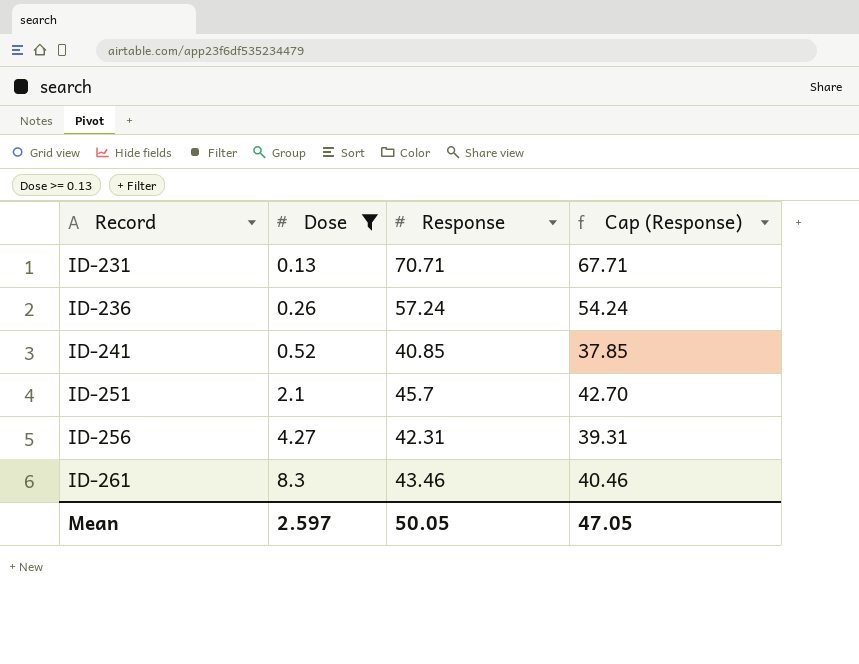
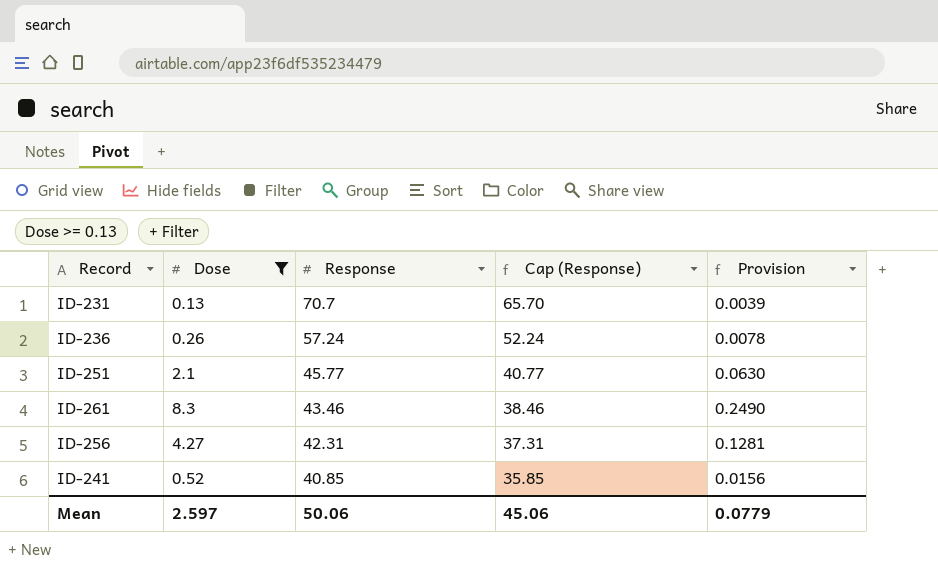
row order: Record ascending -> Response descending
column Cap (Response) | formula: [Response] - 3 -> [Response] - 5
column Provision | formula: none -> [Dose] * 0.03
ID-231 | Response: 70.71 -> 70.7
ID-251 | Response: 45.7 -> 45.77
Mean | Response: 50.05 -> 50.06
Mean | Cap (Response): 47.05 -> 45.06

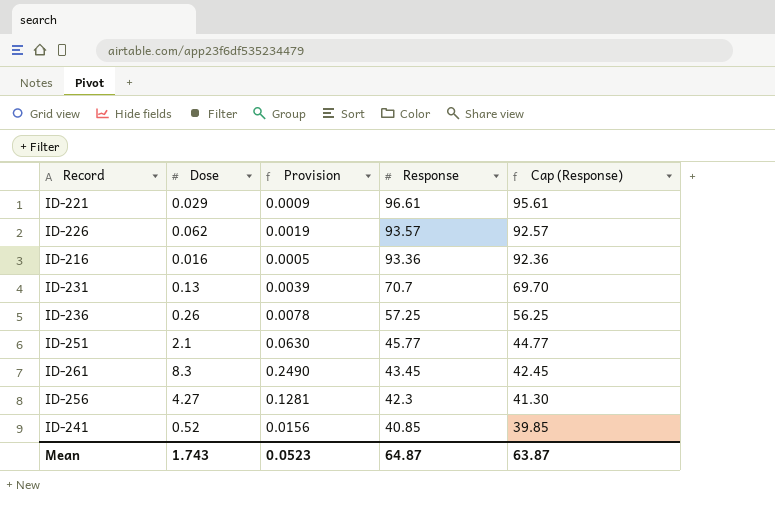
filter: Dose >= 0.13 -> none
column Provision | position: 5 -> 3
column Cap (Response) | formula: [Response] - 5 -> [Response] - 1
ID-236 | Response: 57.24 -> 57.25
ID-261 | Response: 43.46 -> 43.45
ID-256 | Response: 42.31 -> 42.3
Mean | Dose: 2.597 -> 1.743
Mean | Provision: 0.0779 -> 0.0523
Mean | Response: 50.06 -> 64.87
Mean | Cap (Response): 45.06 -> 63.87

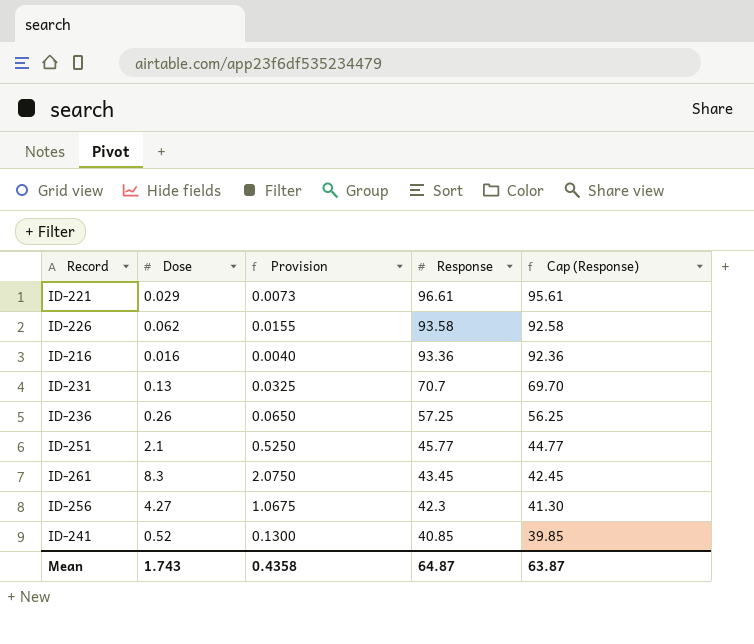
column Provision | formula: [Dose] * 0.03 -> [Dose] * 0.25
ID-226 | Response: 93.57 -> 93.58
ID-226 | Cap (Response): 92.57 -> 92.58
Mean | Provision: 0.0523 -> 0.4358

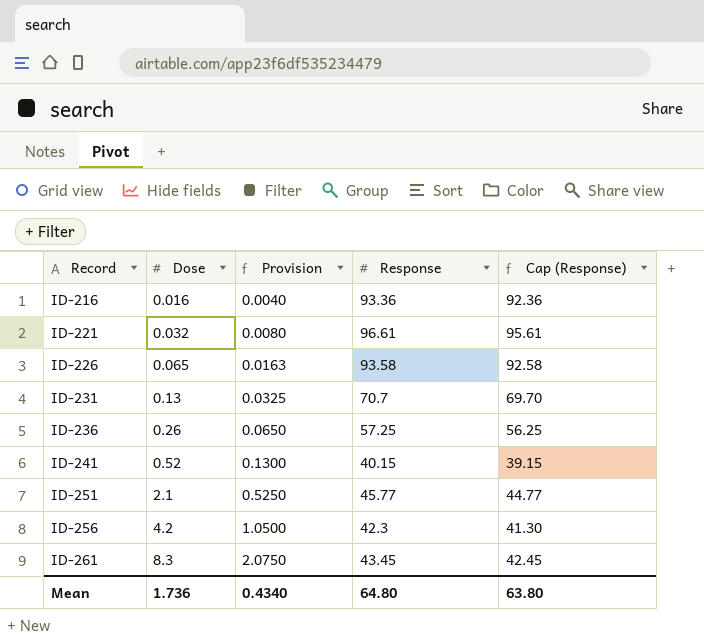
row order: Response descending -> Record ascending
ID-221 | Dose: 0.029 -> 0.032
ID-221 | Provision: 0.0073 -> 0.0080
ID-226 | Dose: 0.062 -> 0.065
ID-226 | Provision: 0.0155 -> 0.0163
ID-241 | Response: 40.85 -> 40.15
ID-241 | Cap (Response): 39.85 -> 39.15
ID-256 | Dose: 4.27 -> 4.2
ID-256 | Provision: 1.0675 -> 1.0500
Mean | Dose: 1.743 -> 1.736
Mean | Provision: 0.4358 -> 0.4340
Mean | Response: 64.87 -> 64.80
Mean | Cap (Response): 63.87 -> 63.80

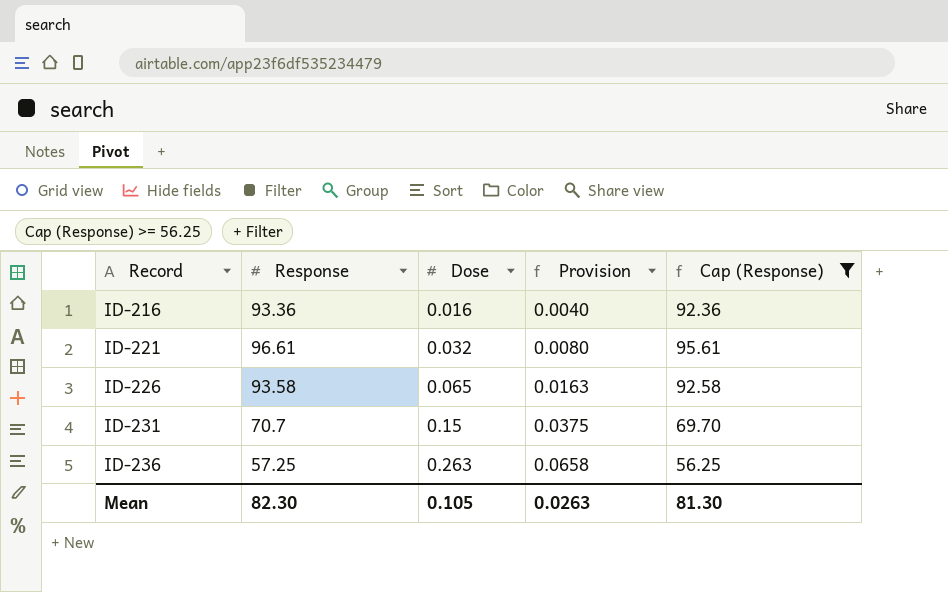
filter: none -> Cap (Response) >= 56.25
column Response | position: 4 -> 2
ID-231 | Dose: 0.13 -> 0.15
ID-231 | Provision: 0.0325 -> 0.0375
ID-236 | Dose: 0.26 -> 0.263
ID-236 | Provision: 0.0650 -> 0.0658
Mean | Response: 64.80 -> 82.30
Mean | Dose: 1.736 -> 0.105
Mean | Provision: 0.4340 -> 0.0263
Mean | Cap (Response): 63.80 -> 81.30

